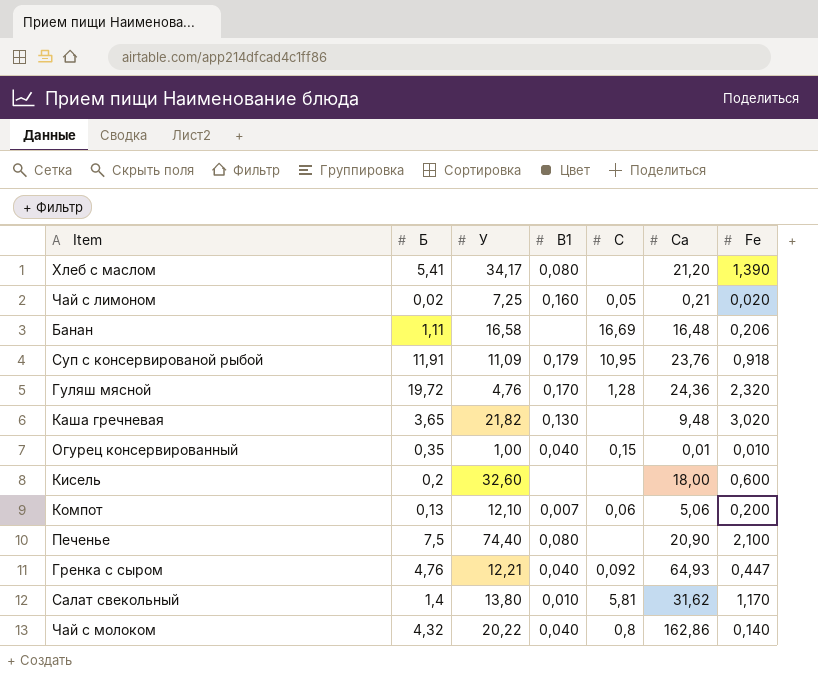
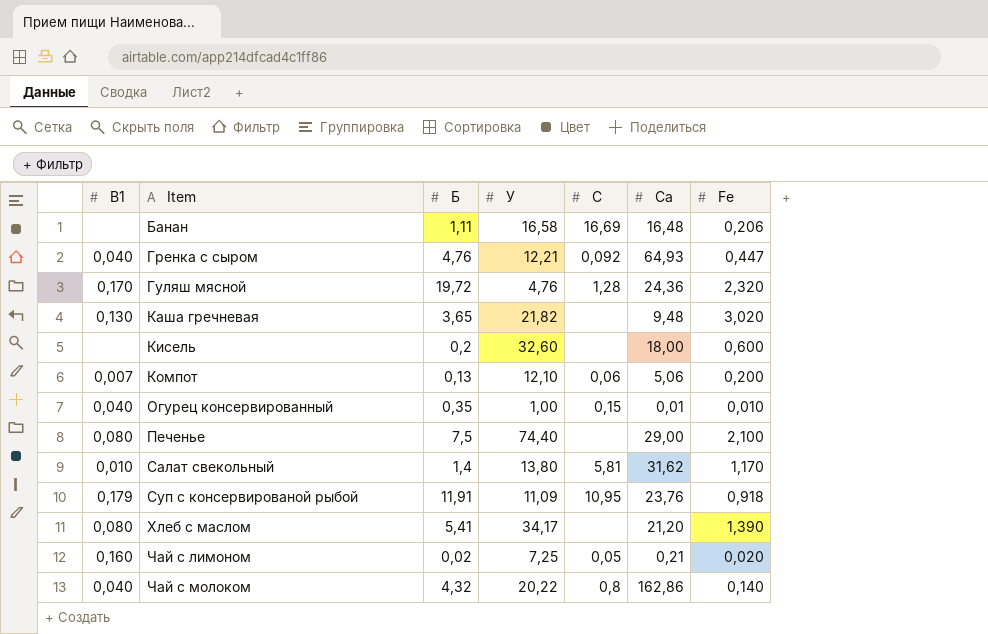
row order: none -> Item ascending
column В1 | position: 4 -> 1
Печенье | Са: 20,90 -> 29,00

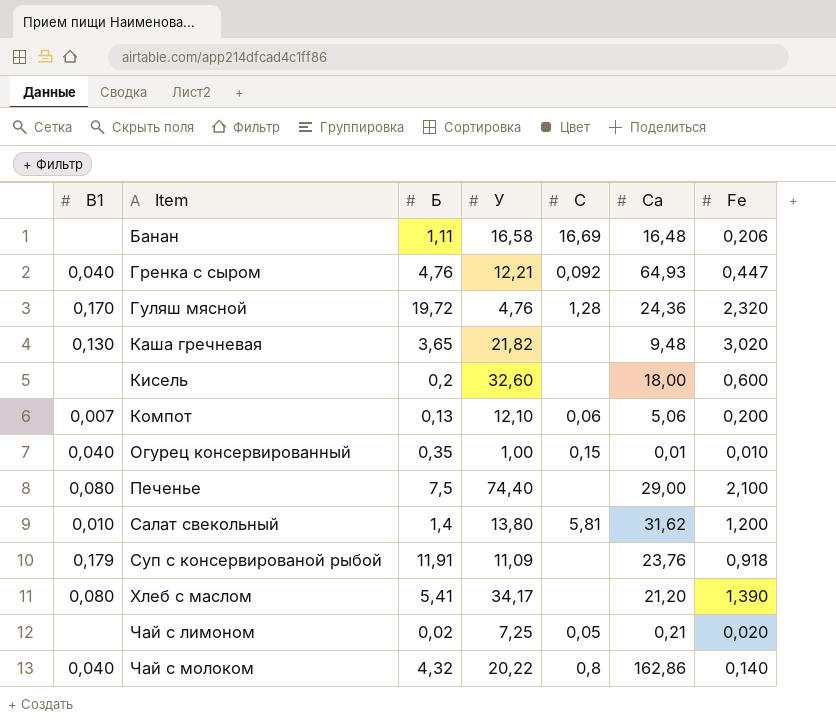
Салат свекольный | Fe: 1,170 -> 1,200
Суп с консервированой рыбой | С: 10,95 -> none
Чай с лимоном | В1: 0,160 -> none

